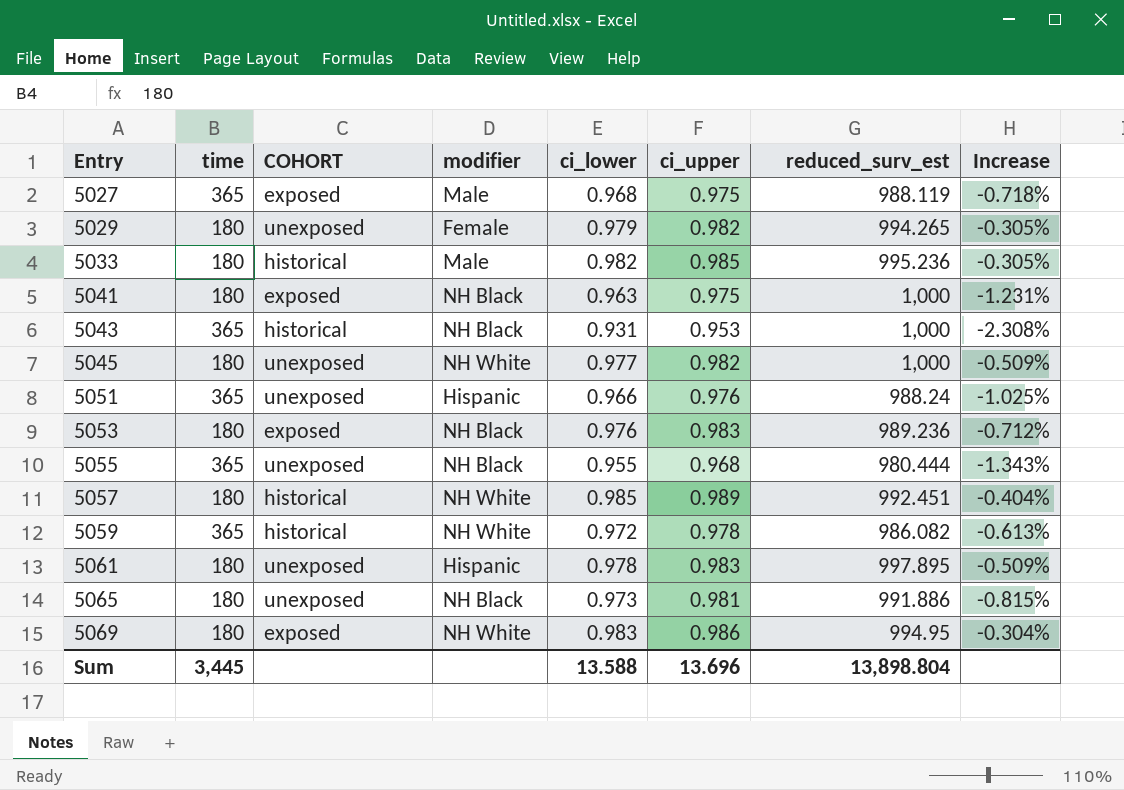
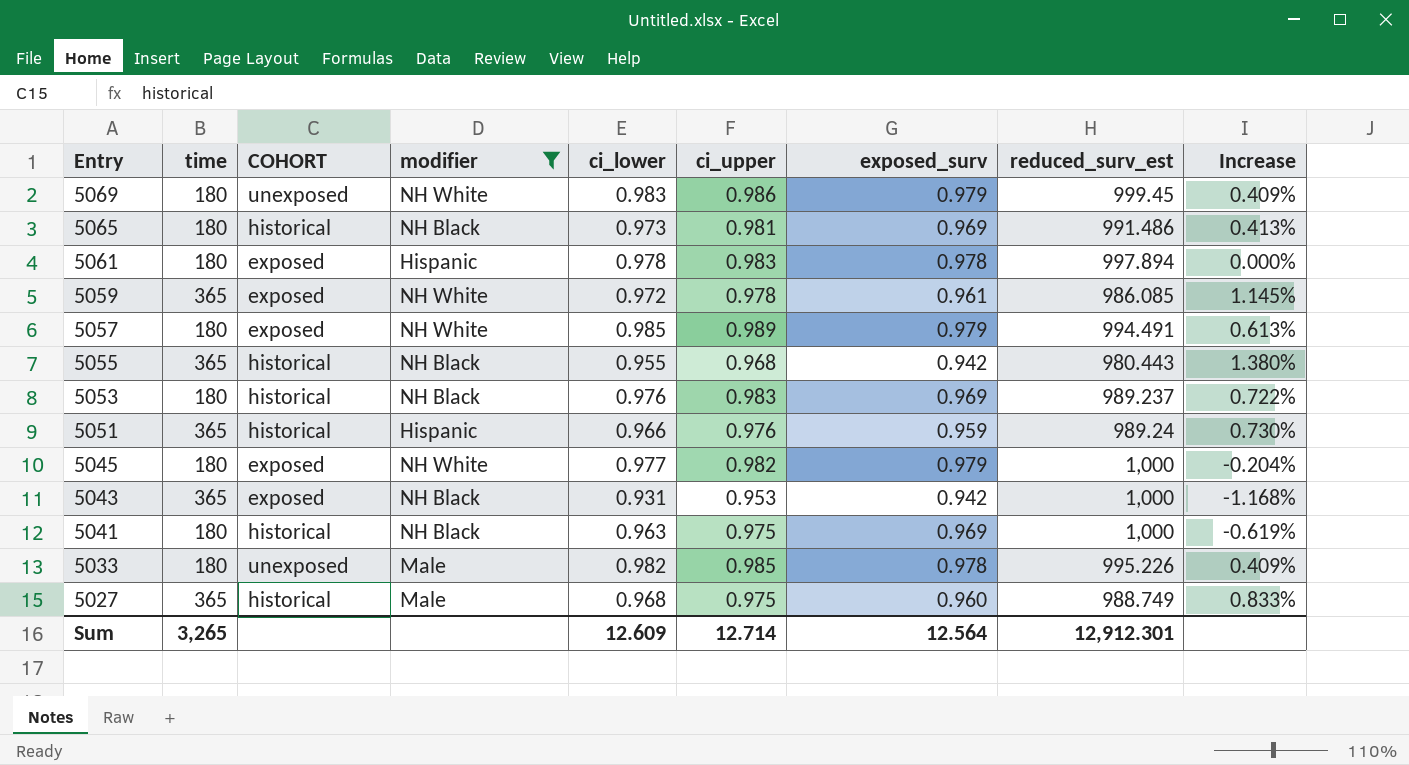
filter: none -> modifier != Female
row order: Entry ascending -> Entry descending
column exposed_surv | position: none -> 7
column Increase | formula: ([ci_lower] - [ci_upper]) / [ci_upper] -> ([ci_lower] - [exposed_surv]) / [exposed_surv]
5069 | COHORT: exposed -> unexposed
5069 | reduced_surv_est: 994.95 -> 999.45
5065 | COHORT: unexposed -> historical
5065 | reduced_surv_est: 991.886 -> 991.486
5061 | COHORT: unexposed -> exposed
5061 | reduced_surv_est: 997.895 -> 997.894
5059 | COHORT: historical -> exposed
5059 | reduced_surv_est: 986.082 -> 986.085
5057 | COHORT: historical -> exposed
5057 | reduced_surv_est: 992.451 -> 994.491
5055 | COHORT: unexposed -> historical
5055 | reduced_surv_est: 980.444 -> 980.443
5053 | COHORT: exposed -> historical
5053 | reduced_surv_est: 989.236 -> 989.237
5051 | COHORT: unexposed -> historical
5051 | reduced_surv_est: 988.24 -> 989.24
5045 | COHORT: unexposed -> exposed
5043 | COHORT: historical -> exposed
5041 | COHORT: exposed -> historical
5033 | COHORT: historical -> unexposed
5033 | reduced_surv_est: 995.236 -> 995.226
5027 | COHORT: exposed -> historical
5027 | reduced_surv_est: 988.119 -> 988.749
Sum | time: 3,445 -> 3,265
Sum | ci_lower: 13.588 -> 12.609
Sum | ci_upper: 13.696 -> 12.714
Sum | reduced_surv_est: 13,898.804 -> 12,912.301

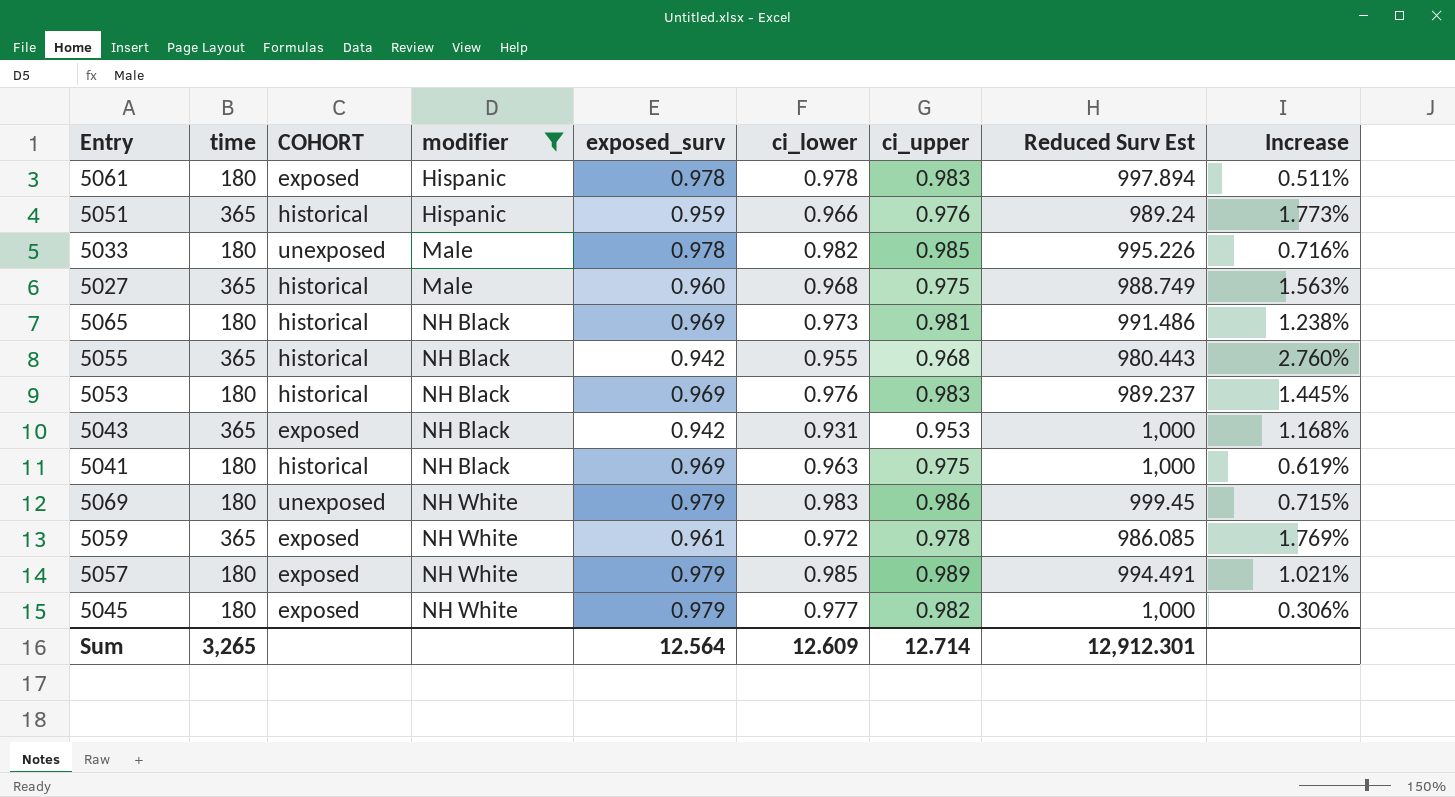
row order: Entry descending -> modifier ascending
column exposed_surv | position: 7 -> 5
column name: reduced_surv_est -> Reduced Surv Est
column Increase | formula: ([ci_lower] - [exposed_surv]) / [exposed_surv] -> ([ci_upper] - [exposed_surv]) / [exposed_surv]

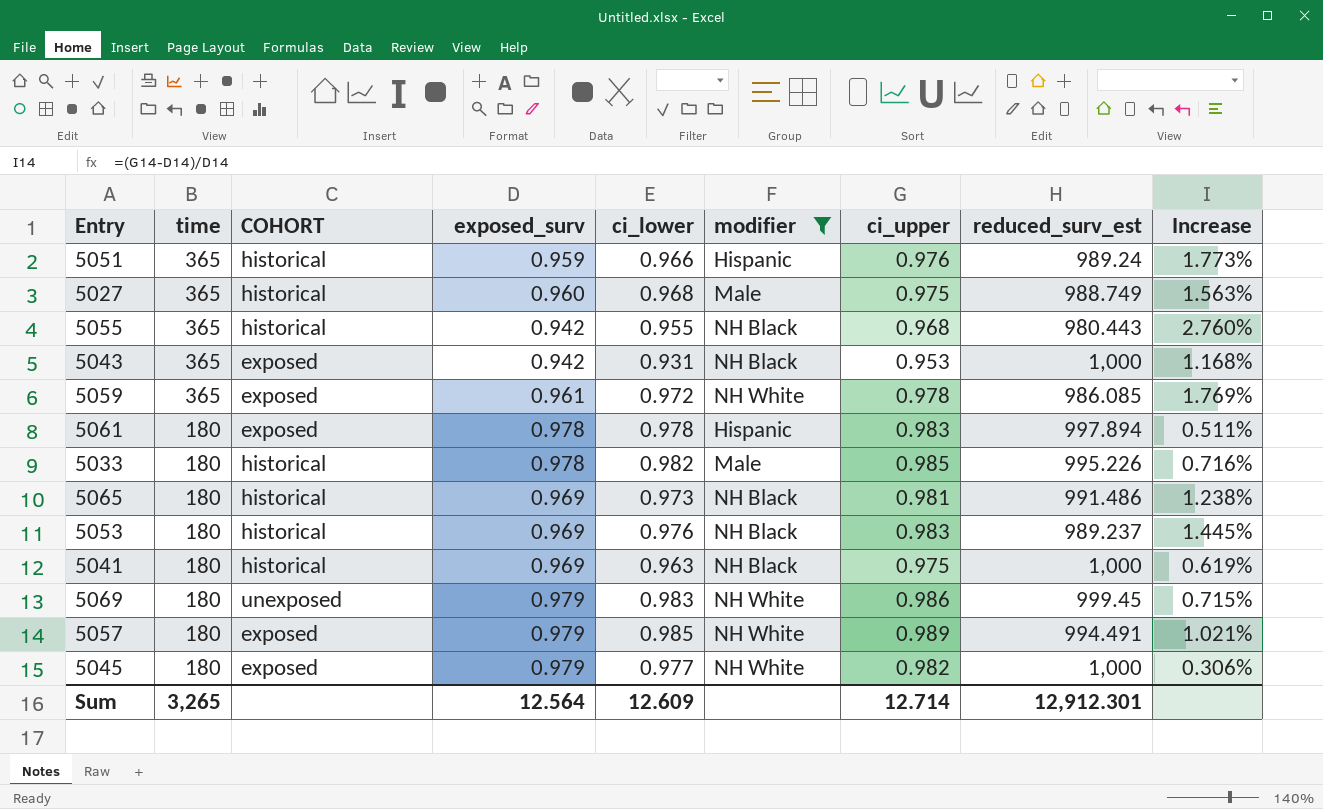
row order: modifier ascending -> time descending
column modifier | position: 4 -> 6
column name: Reduced Surv Est -> reduced_surv_est
5033 | COHORT: unexposed -> historical

